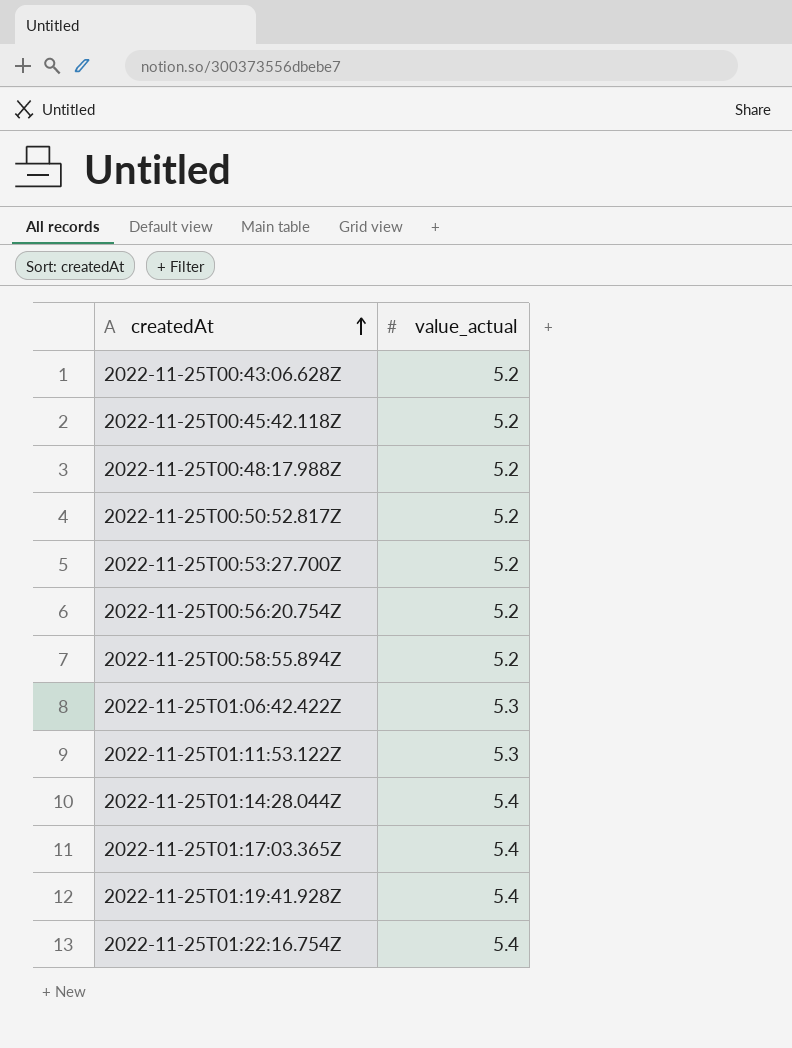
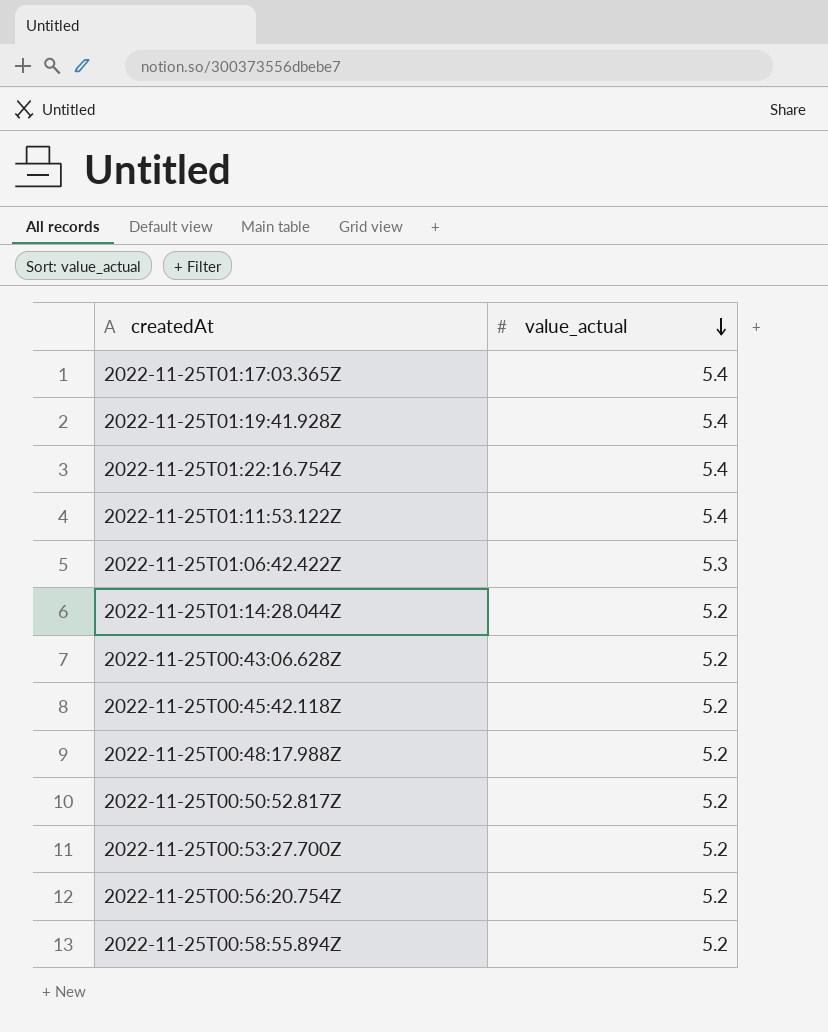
row order: createdAt ascending -> value_actual descending
2022-11-25T01:11:53.122Z | value_actual: 5.3 -> 5.4
2022-11-25T01:14:28.044Z | value_actual: 5.4 -> 5.2

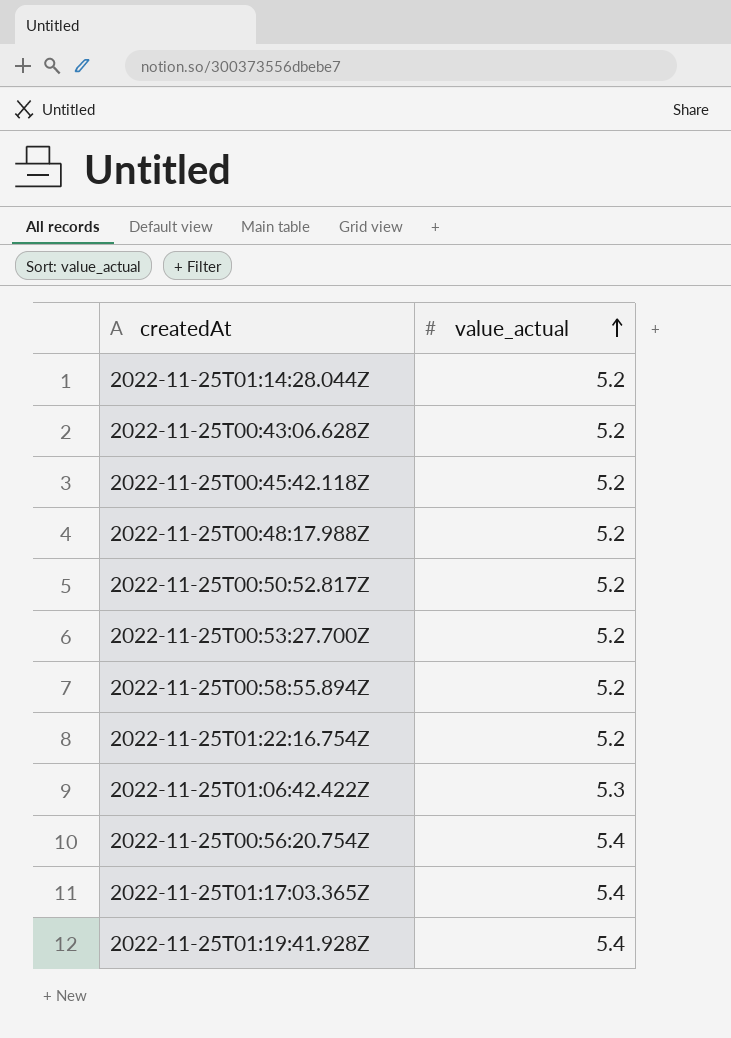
row order: value_actual descending -> value_actual ascending
row 2022-11-25T01:11:53.122Z: 5.4 -> none
2022-11-25T01:22:16.754Z | value_actual: 5.4 -> 5.2
2022-11-25T00:56:20.754Z | value_actual: 5.2 -> 5.4

